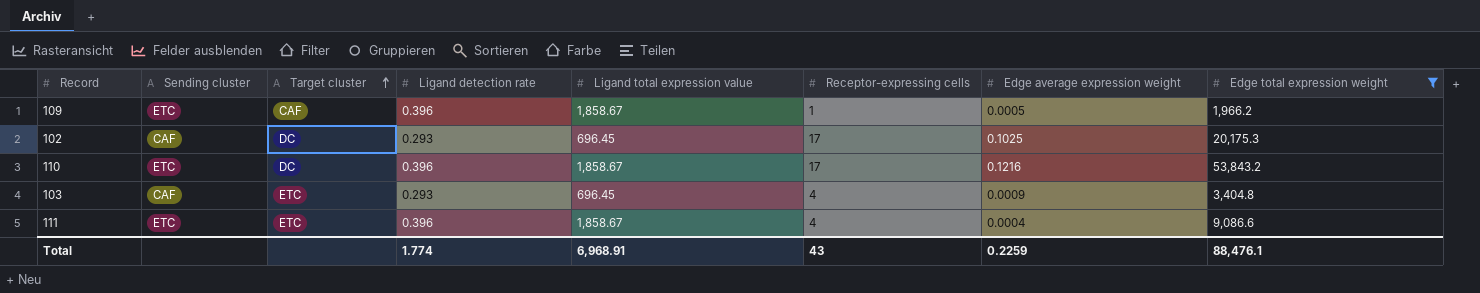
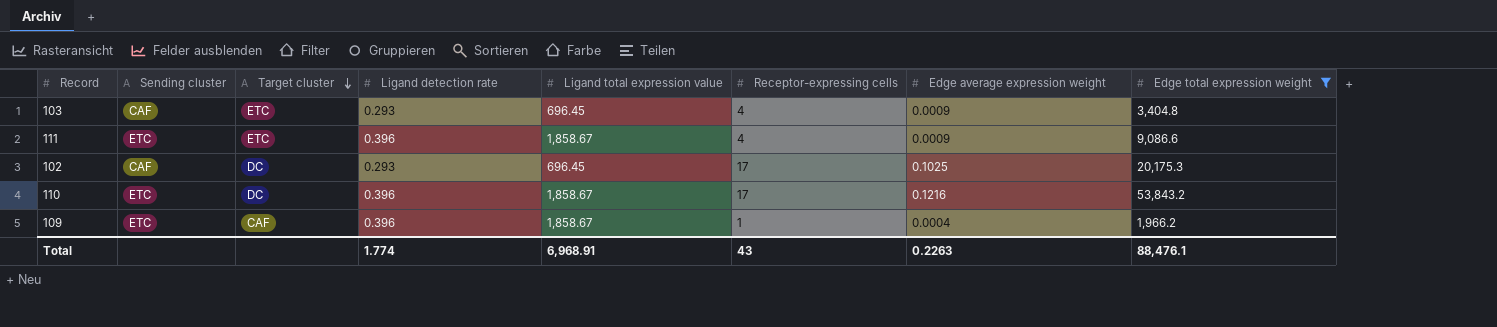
row order: Target cluster ascending -> Target cluster descending
111 | Edge average expression weight: 0.0004 -> 0.0009
109 | Edge average expression weight: 0.0005 -> 0.0004
Total | Edge average expression weight: 0.2259 -> 0.2263

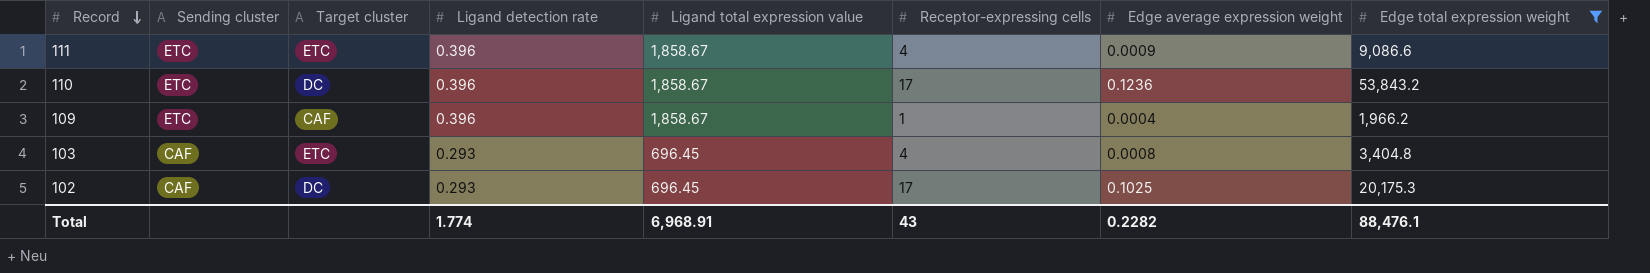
row order: Target cluster descending -> Record descending
110 | Edge average expression weight: 0.1216 -> 0.1236
103 | Edge average expression weight: 0.0009 -> 0.0008
Total | Edge average expression weight: 0.2263 -> 0.2282

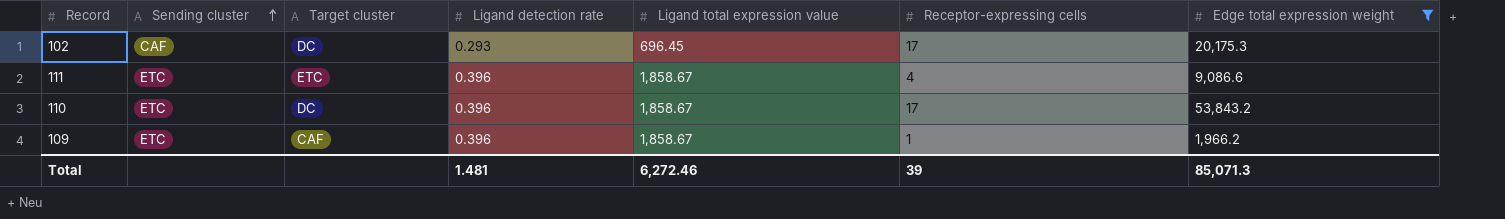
row order: Record descending -> Sending cluster ascending
column Edge average expression weight | position: 7 -> none
row 103: CAF | ETC | 0.293 | 696.45 | 4 | 0.0008 | 3,404.8 -> none
Total | Ligand detection rate: 1.774 -> 1.481
Total | Ligand total expression value: 6,968.91 -> 6,272.46
Total | Receptor-expressing cells: 43 -> 39
Total | Edge total expression weight: 88,476.1 -> 85,071.3

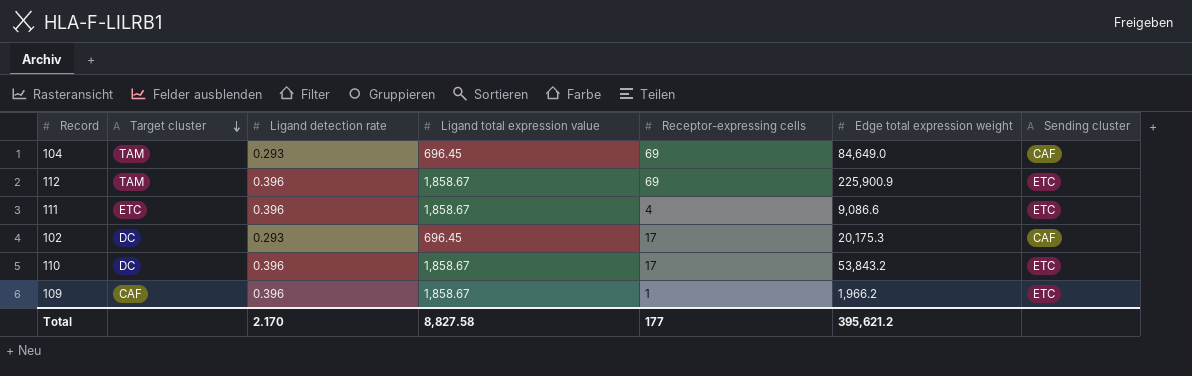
filter: Edge total expression weight <= 53,843.2 -> none
row order: Sending cluster ascending -> Target cluster descending
column Sending cluster | position: 2 -> 7
Total | Ligand detection rate: 1.481 -> 2.170
Total | Ligand total expression value: 6,272.46 -> 8,827.58
Total | Receptor-expressing cells: 39 -> 177
Total | Edge total expression weight: 85,071.3 -> 395,621.2

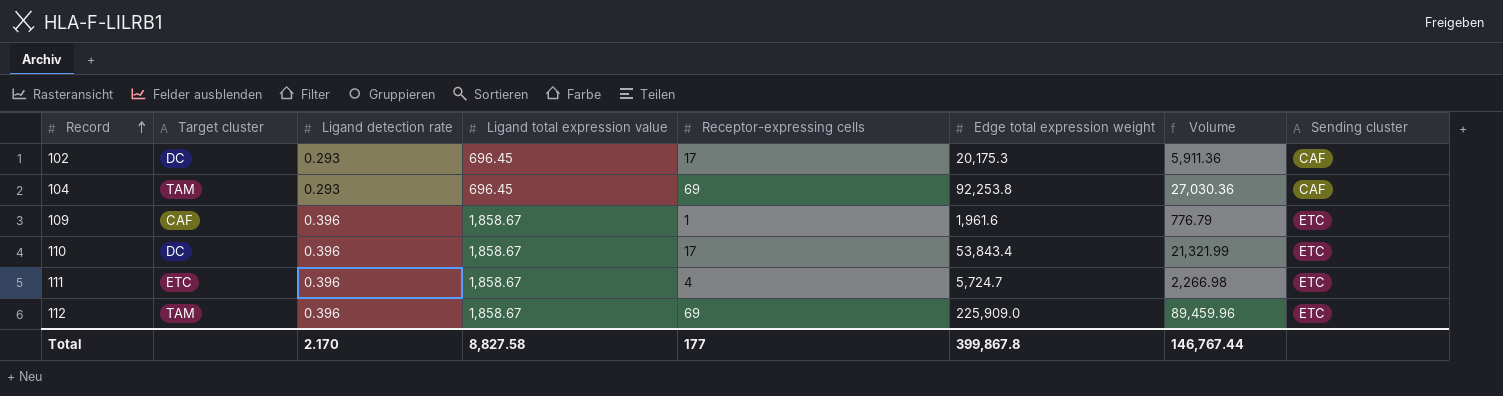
row order: Target cluster descending -> Record ascending
column Volume | formula: none -> [Ligand detection rate] * [Edge total expression weight]
104 | Edge total expression weight: 84,649.0 -> 92,253.8
109 | Edge total expression weight: 1,966.2 -> 1,961.6
110 | Edge total expression weight: 53,843.2 -> 53,843.4
111 | Edge total expression weight: 9,086.6 -> 5,724.7
112 | Edge total expression weight: 225,900.9 -> 225,909.0
Total | Edge total expression weight: 395,621.2 -> 399,867.8

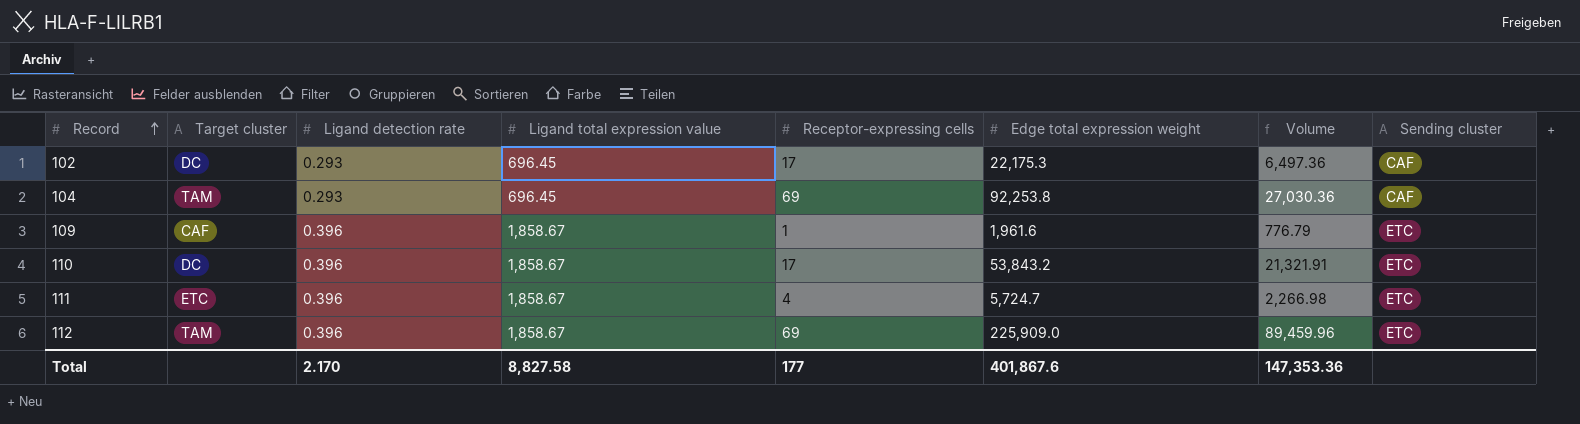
102 | Edge total expression weight: 20,175.3 -> 22,175.3
102 | Volume: 5,911.36 -> 6,497.36
110 | Edge total expression weight: 53,843.4 -> 53,843.2
110 | Volume: 21,321.99 -> 21,321.91
Total | Edge total expression weight: 399,867.8 -> 401,867.6
Total | Volume: 146,767.44 -> 147,353.36

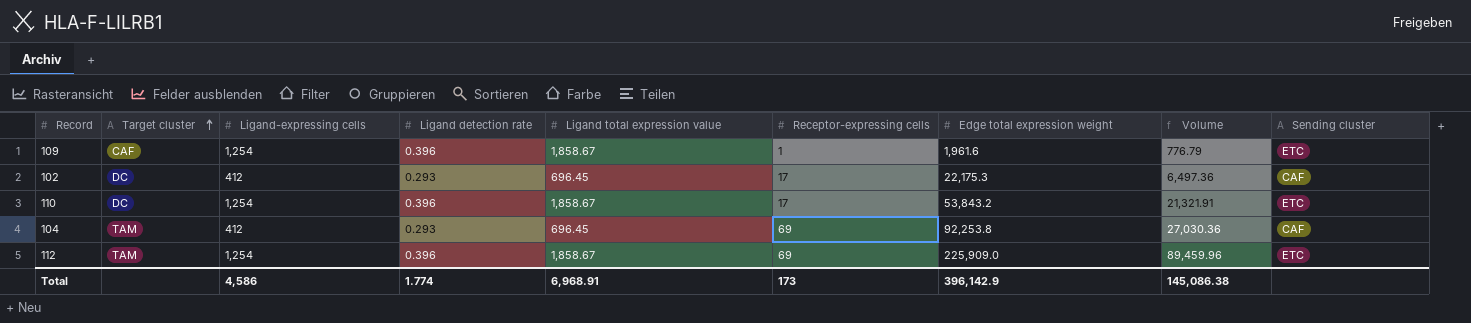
row order: Record ascending -> Target cluster ascending
column Ligand-expressing cells | position: none -> 3
row 111: ETC | 0.396 | 1,858.67 | 4 | 5,724.7 | 2,266.98 | ETC -> none
Total | Ligand detection rate: 2.170 -> 1.774
Total | Ligand total expression value: 8,827.58 -> 6,968.91
Total | Receptor-expressing cells: 177 -> 173
Total | Edge total expression weight: 401,867.6 -> 396,142.9
Total | Volume: 147,353.36 -> 145,086.38

